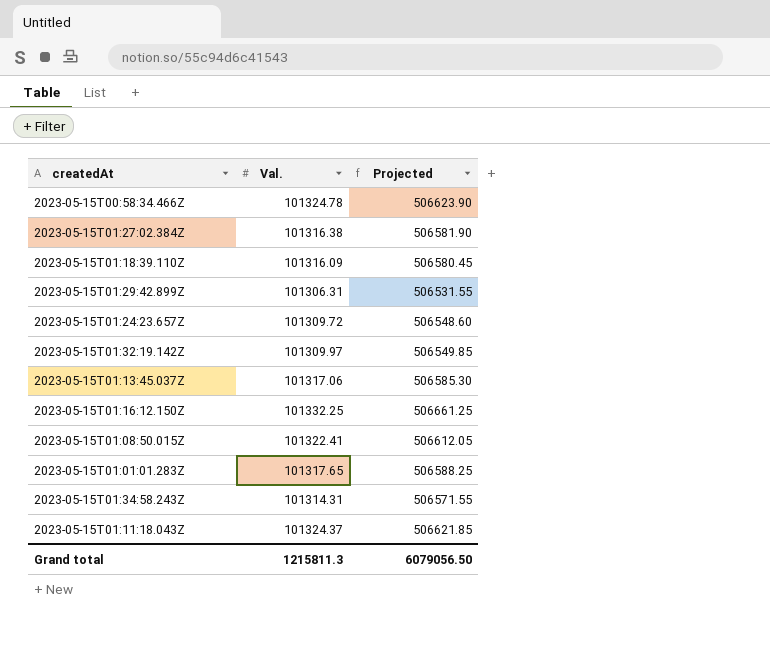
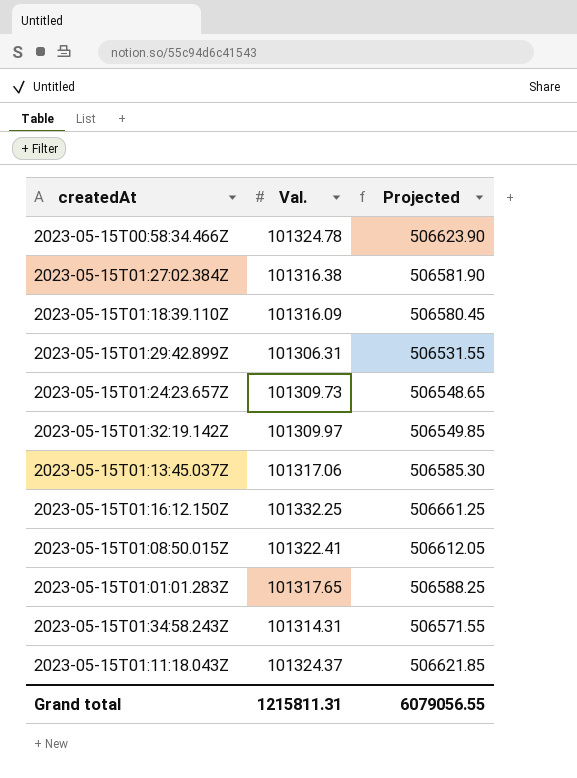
2023-05-15T01:24:23.657Z | Val.: 101309.72 -> 101309.73
2023-05-15T01:24:23.657Z | Projected: 506548.60 -> 506548.65
Grand total | Val.: 1215811.3 -> 1215811.31
Grand total | Projected: 6079056.50 -> 6079056.55

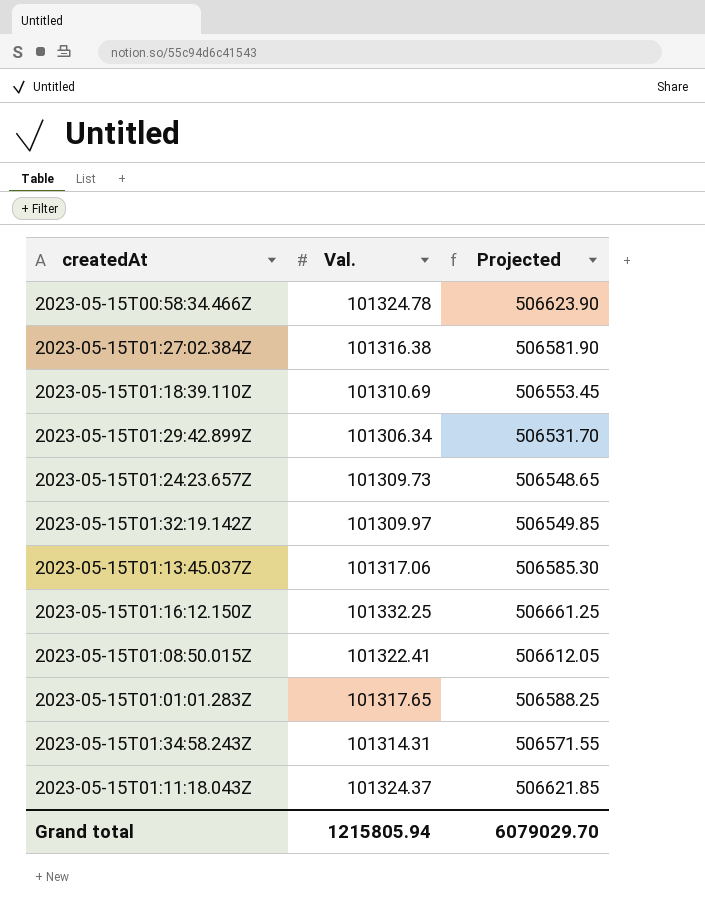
2023-05-15T01:18:39.110Z | Val.: 101316.09 -> 101310.69
2023-05-15T01:18:39.110Z | Projected: 506580.45 -> 506553.45
2023-05-15T01:29:42.899Z | Val.: 101306.31 -> 101306.34
2023-05-15T01:29:42.899Z | Projected: 506531.55 -> 506531.70
Grand total | Val.: 1215811.31 -> 1215805.94
Grand total | Projected: 6079056.55 -> 6079029.70

